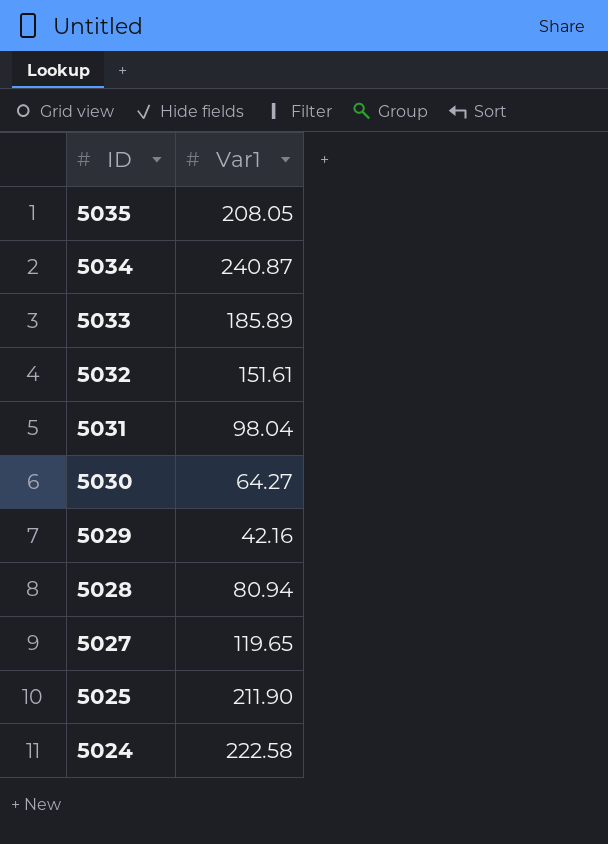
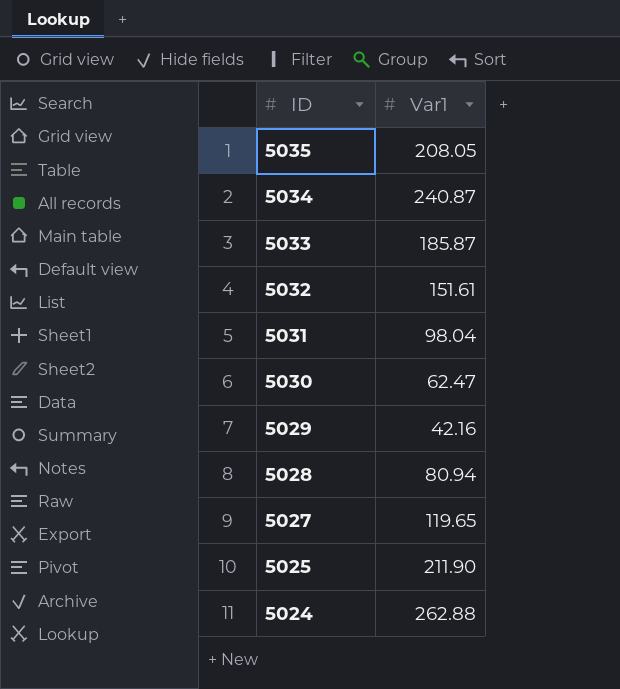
5033 | Var1: 185.89 -> 185.87
5030 | Var1: 64.27 -> 62.47
5024 | Var1: 222.58 -> 262.88

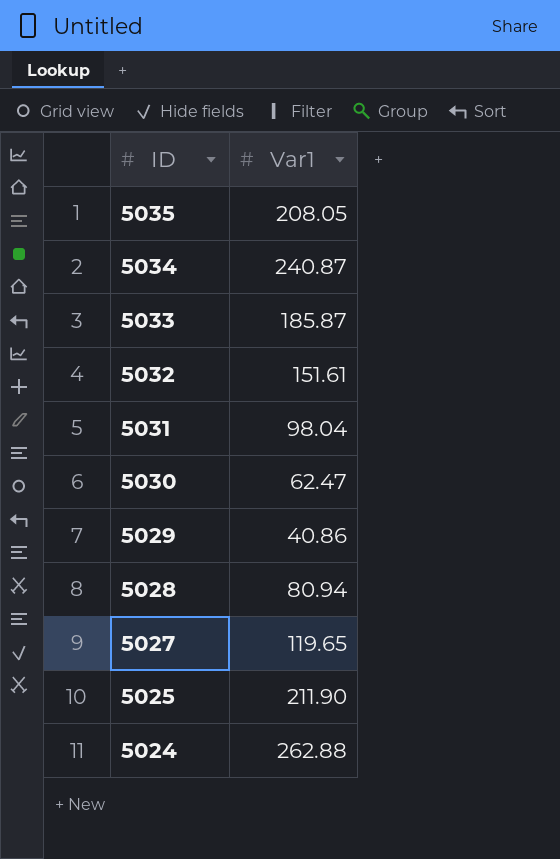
5029 | Var1: 42.16 -> 40.86

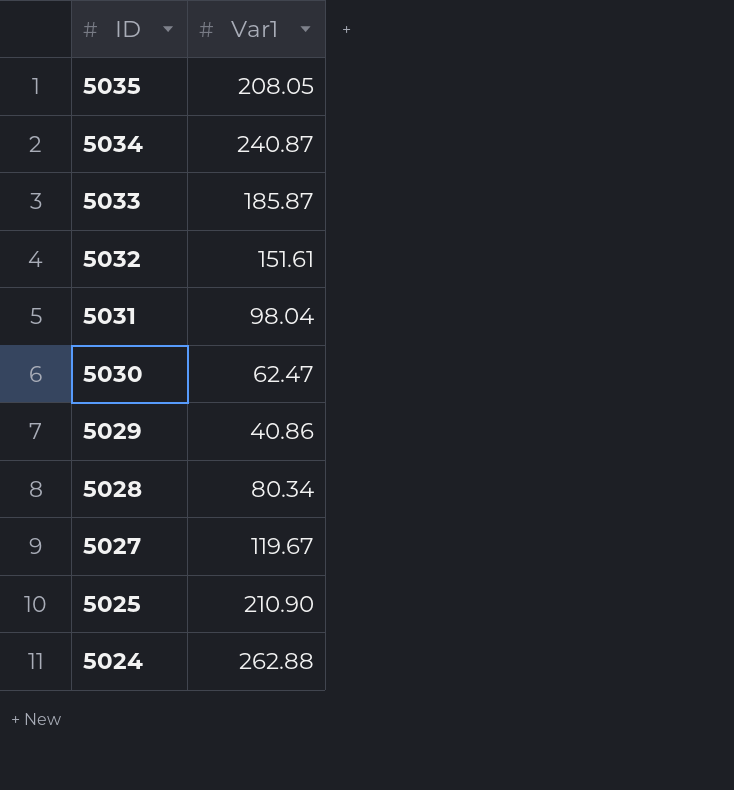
5028 | Var1: 80.94 -> 80.34
5027 | Var1: 119.65 -> 119.67
5025 | Var1: 211.90 -> 210.90

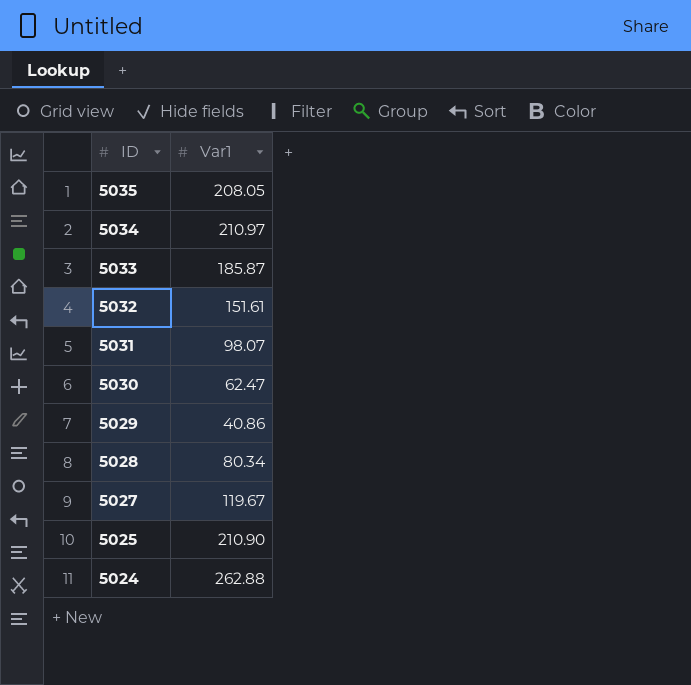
5034 | Var1: 240.87 -> 210.97
5031 | Var1: 98.04 -> 98.07

